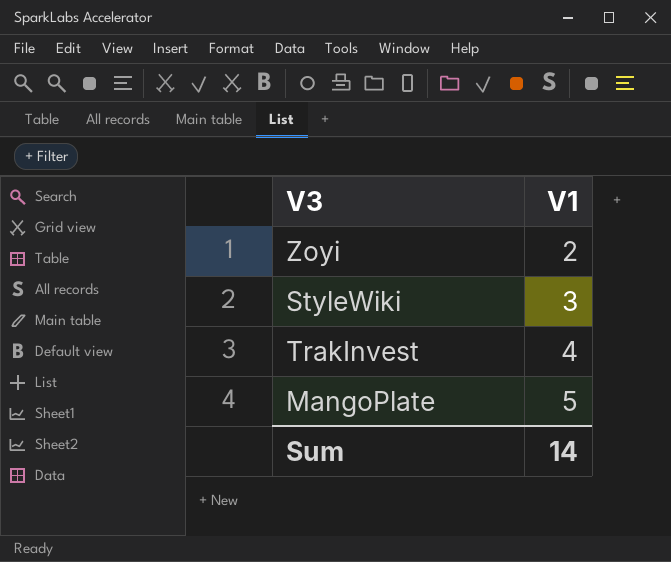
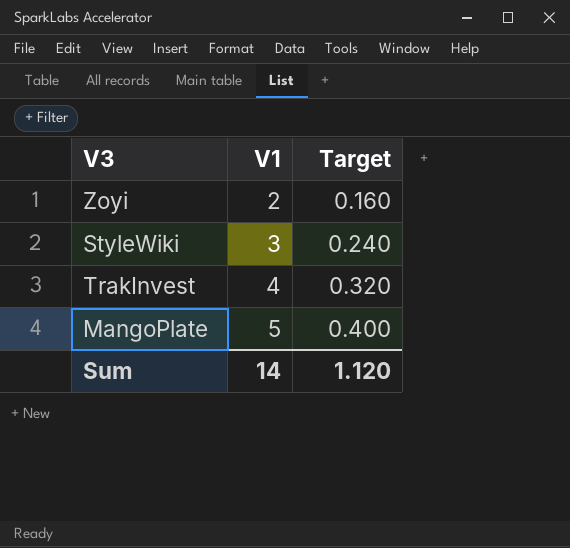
column Target | formula: none -> [V1] * 0.08

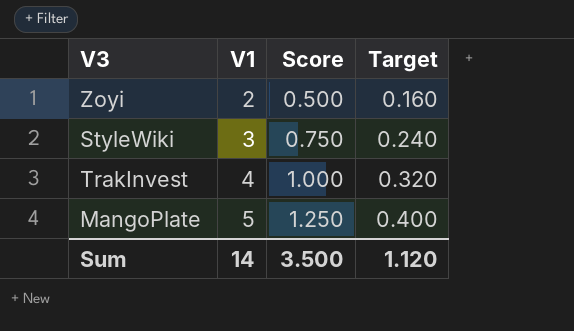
column Score | formula: none -> [V1] * 0.25

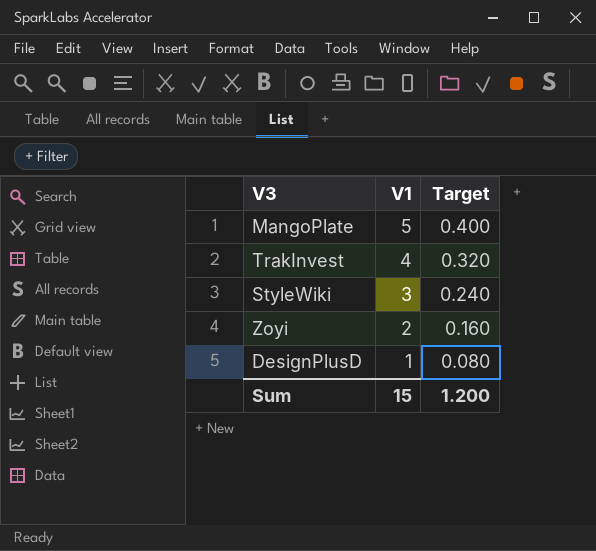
row order: V1 ascending -> V1 descending
column Score | formula: [V1] * 0.25 -> none
row DesignPlusD: none -> 1 | 0.080
Sum | V1: 14 -> 15
Sum | Target: 1.120 -> 1.200

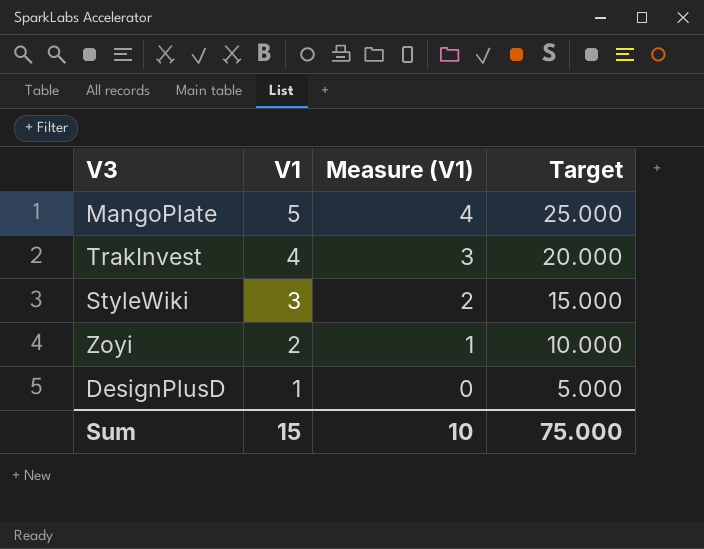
column Measure (V1) | formula: none -> [V1] - 1
column Target | formula: [V1] * 0.08 -> [V1] * 5
Sum | Target: 1.200 -> 75.000

